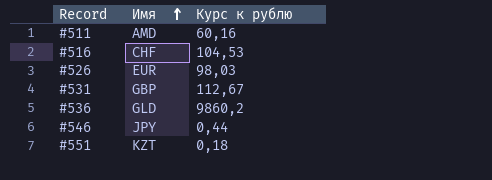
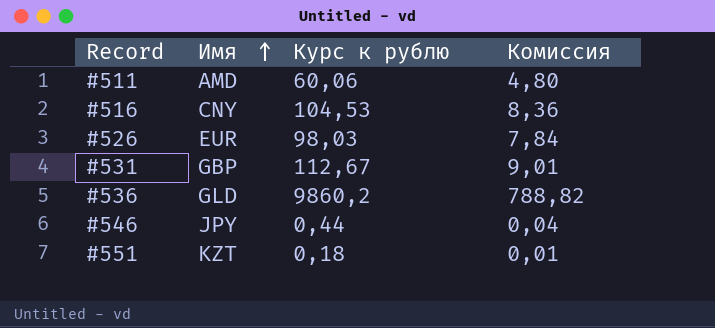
column Комиссия | formula: none -> [Курс к рублю] * 0,08
#511 | Курс к рублю: 60,16 -> 60,06
#516 | Имя: CHF -> CNY

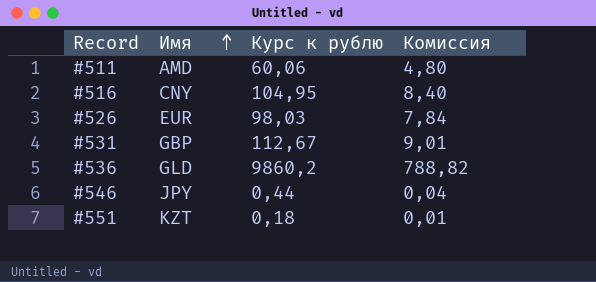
#516 | Курс к рублю: 104,53 -> 104,95
#516 | Комиссия: 8,36 -> 8,40

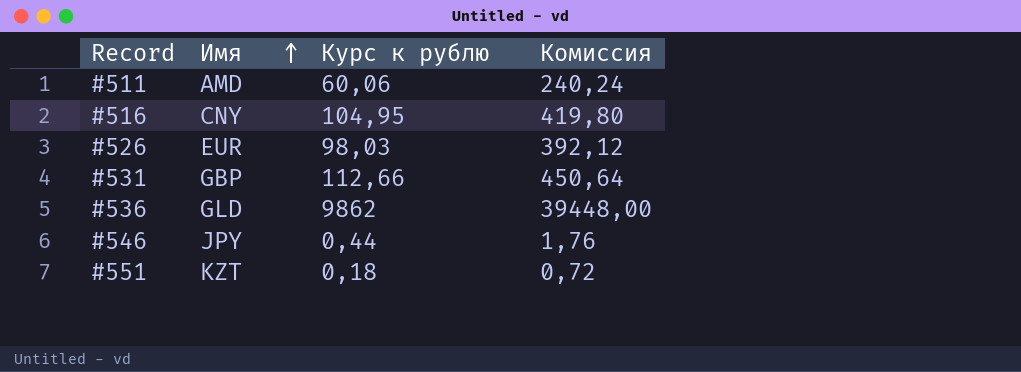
column Комиссия | formula: [Курс к рублю] * 0,08 -> [Курс к рублю] * 4
#531 | Курс к рублю: 112,67 -> 112,66
#536 | Курс к рублю: 9860,2 -> 9862

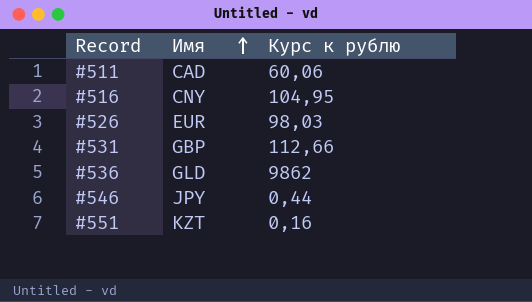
column Комиссия | formula: [Курс к рублю] * 4 -> none
#511 | Имя: AMD -> CAD
#551 | Курс к рублю: 0,18 -> 0,16

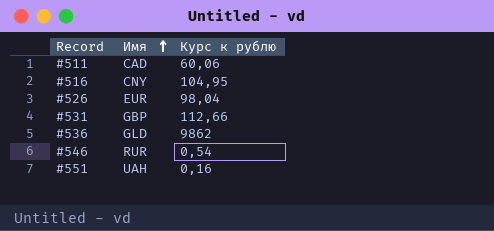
#526 | Курс к рублю: 98,03 -> 98,04
#546 | Имя: JPY -> RUR
#546 | Курс к рублю: 0,44 -> 0,54
#551 | Имя: KZT -> UAH

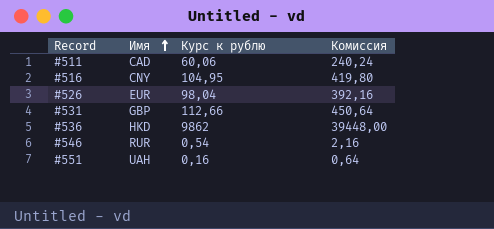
column Комиссия | formula: none -> [Курс к рублю] * 4
#536 | Имя: GLD -> HKD

